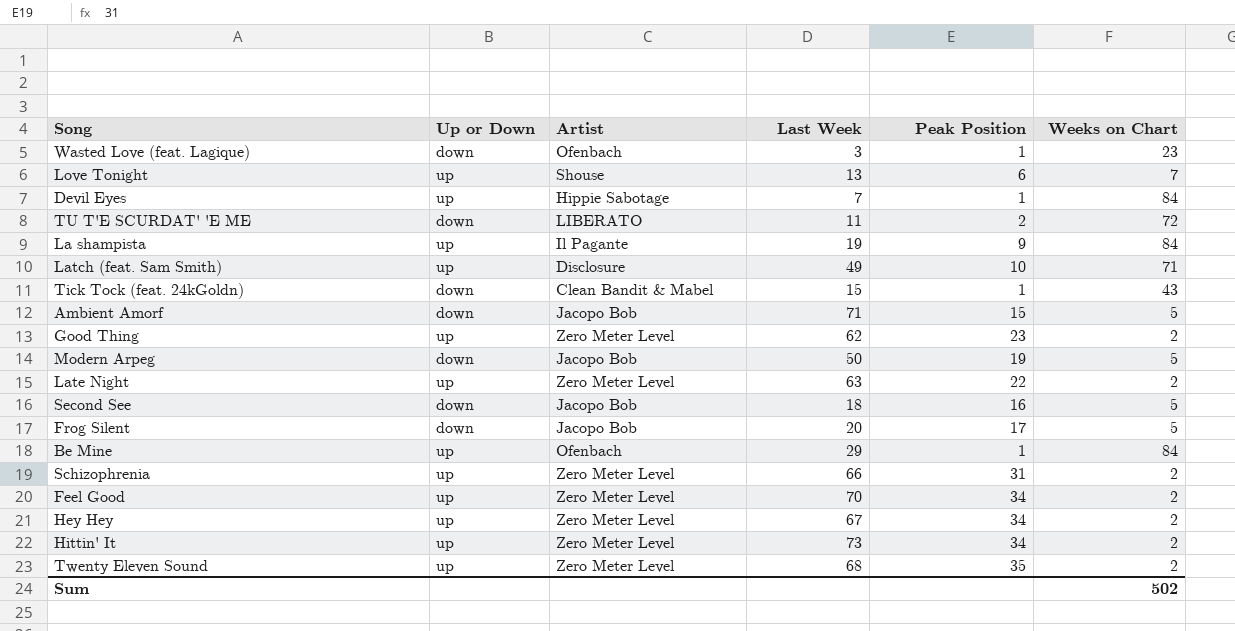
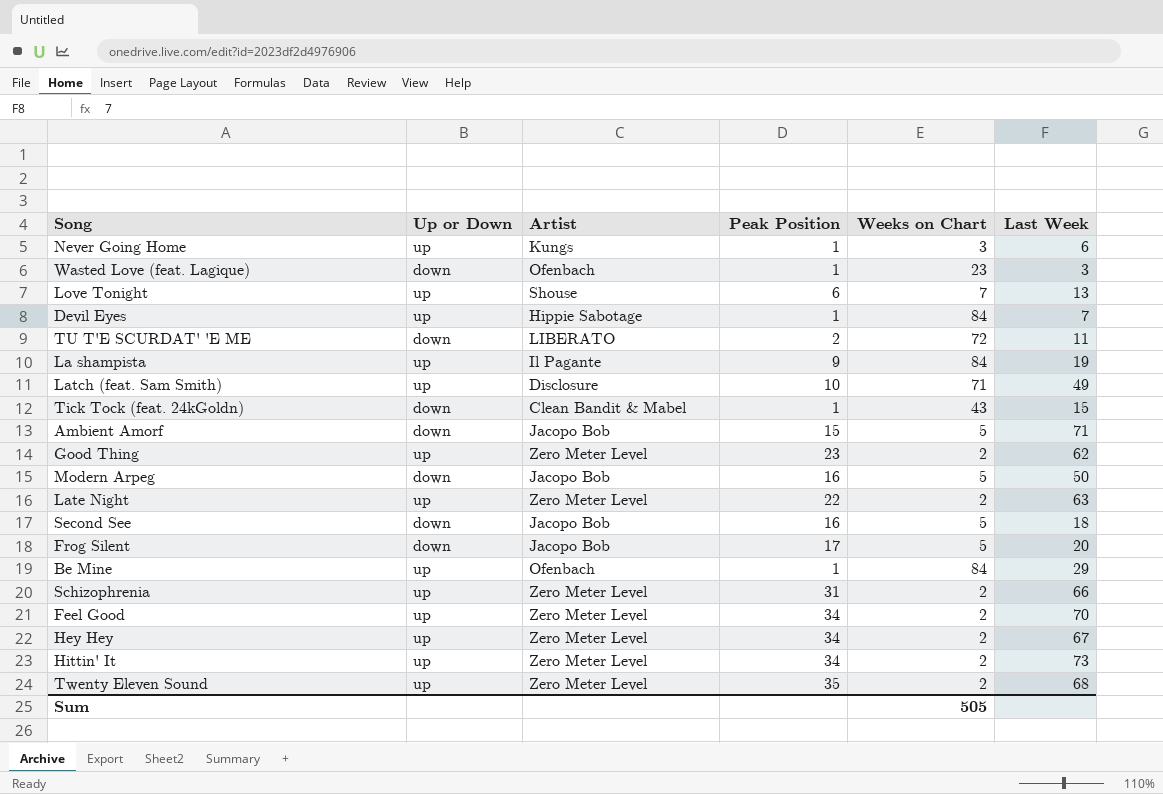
column Last Week | position: 4 -> 6
row Never Going Home: none -> up | Kungs | 1 | 3 | 6
Modern Arpeg | Peak Position: 19 -> 16
Sum | Weeks on Chart: 502 -> 505

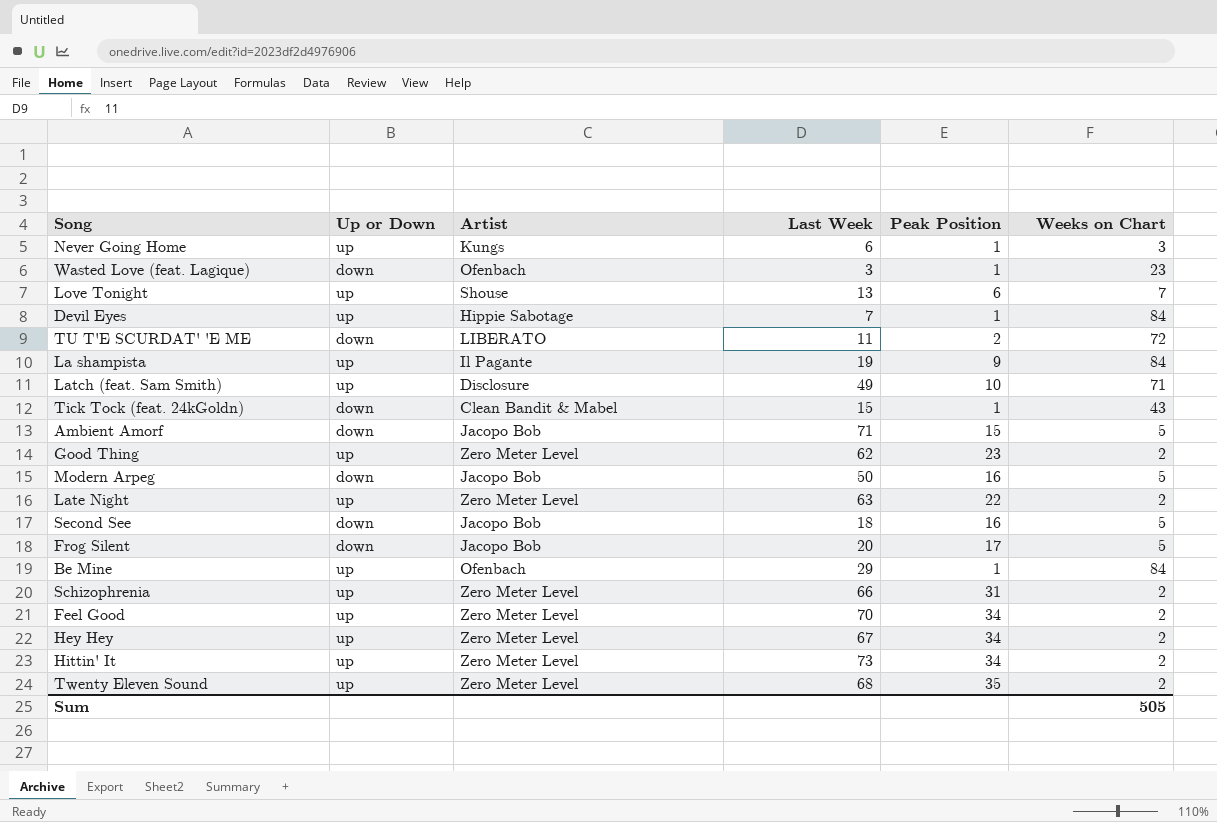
column Last Week | position: 6 -> 4

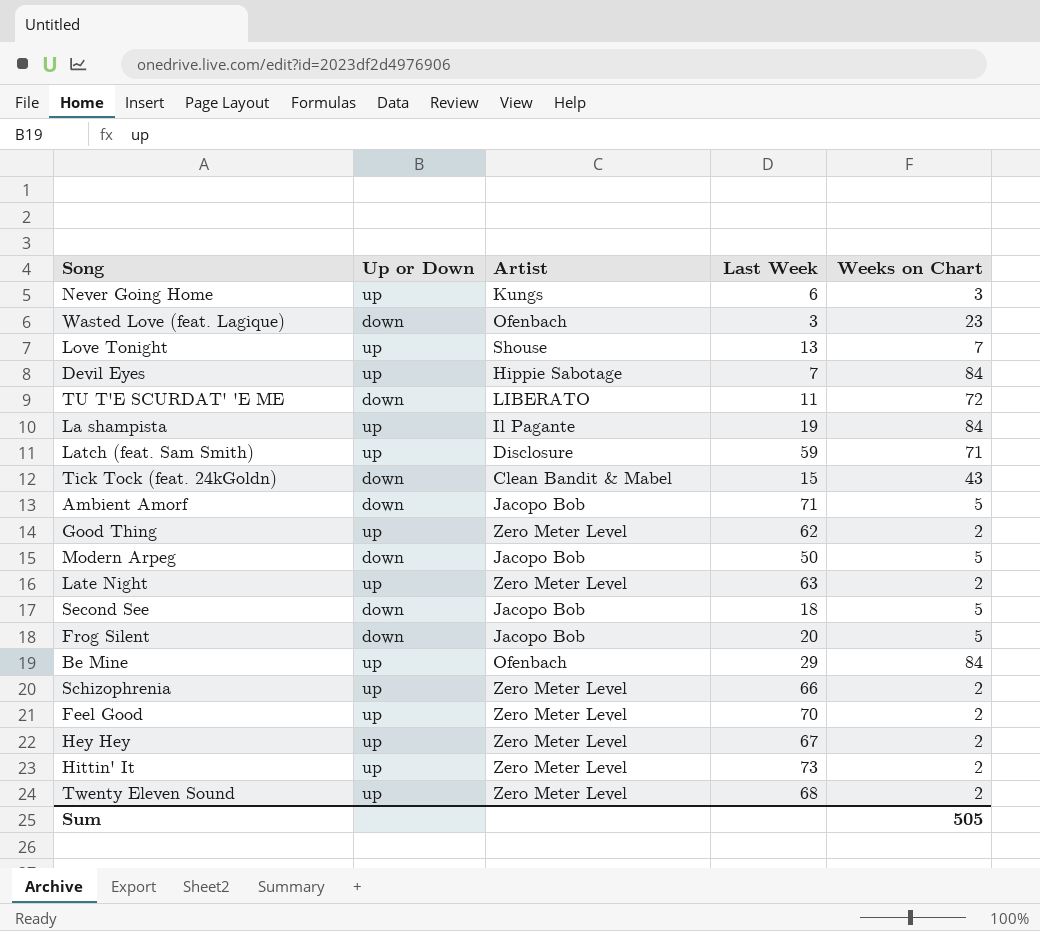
column Peak Position | position: 5 -> none
Latch (feat. Sam Smith) | Last Week: 49 -> 59

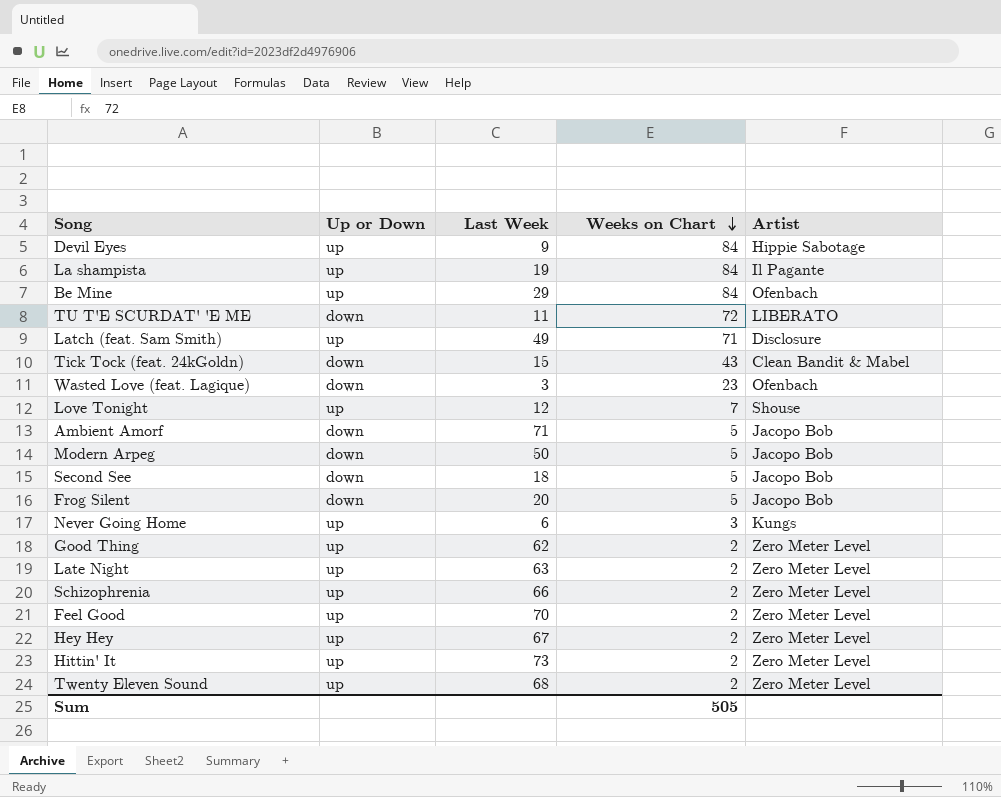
row order: none -> Weeks on Chart descending
column Artist | position: 3 -> 5
Devil Eyes | Last Week: 7 -> 9
Latch (feat. Sam Smith) | Last Week: 59 -> 49
Love Tonight | Last Week: 13 -> 12

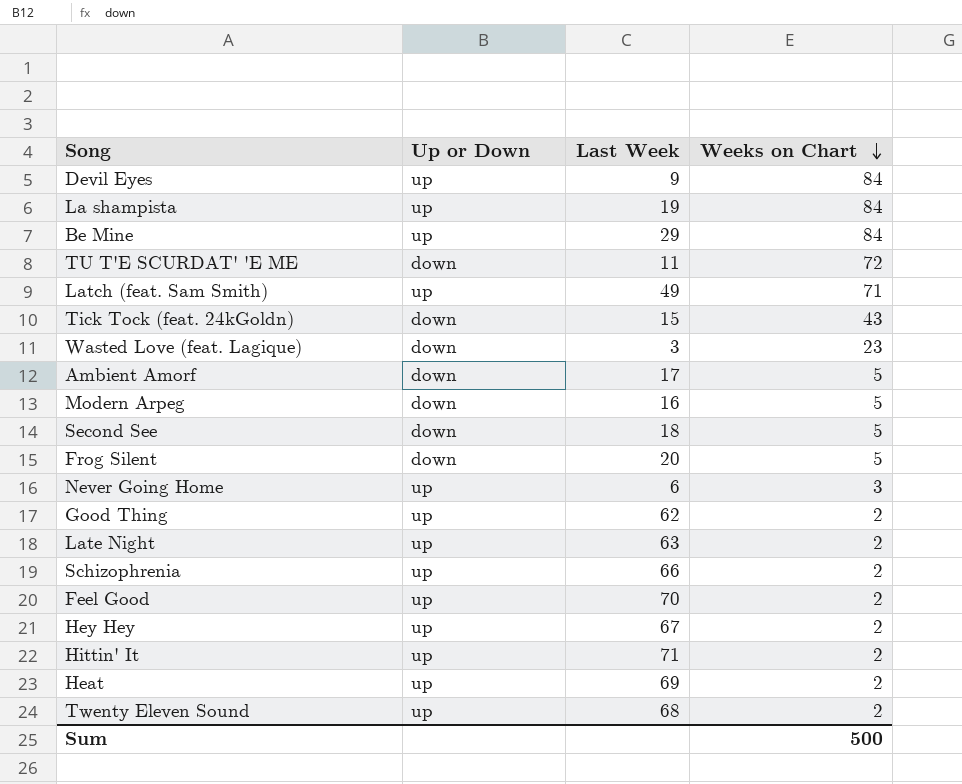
column Artist | position: 5 -> none
row Love Tonight: up | 12 | 7 | Shouse -> none
Ambient Amorf | Last Week: 71 -> 17
Modern Arpeg | Last Week: 50 -> 16
Hittin' It | Last Week: 73 -> 71
row Heat: none -> up | 69 | 2
Sum | Weeks on Chart: 505 -> 500

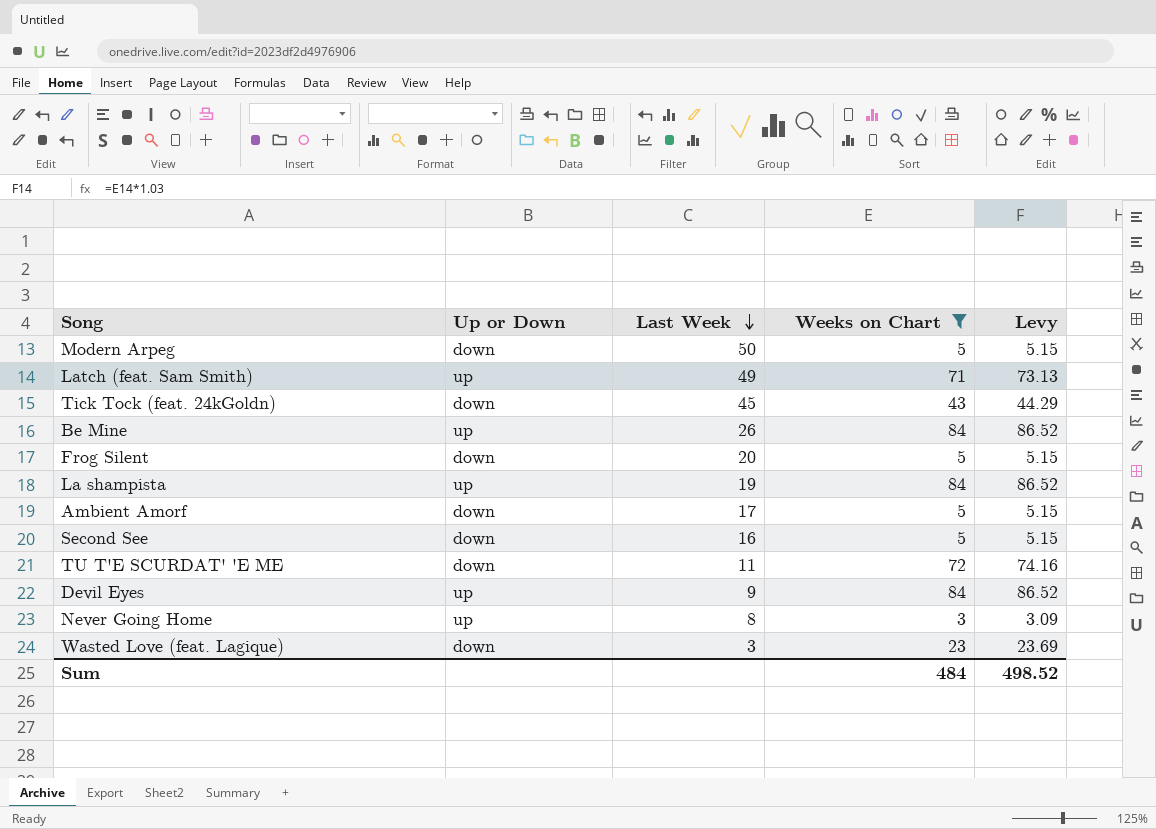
filter: none -> Weeks on Chart != 2
row order: Weeks on Chart descending -> Last Week descending
column Levy | formula: none -> [Weeks on Chart] * 1.03
Modern Arpeg | Last Week: 16 -> 50
Tick Tock (feat. 24kGoldn) | Last Week: 15 -> 45
Be Mine | Last Week: 29 -> 26
Second See | Last Week: 18 -> 16
Never Going Home | Last Week: 6 -> 8
Sum | Weeks on Chart: 500 -> 484

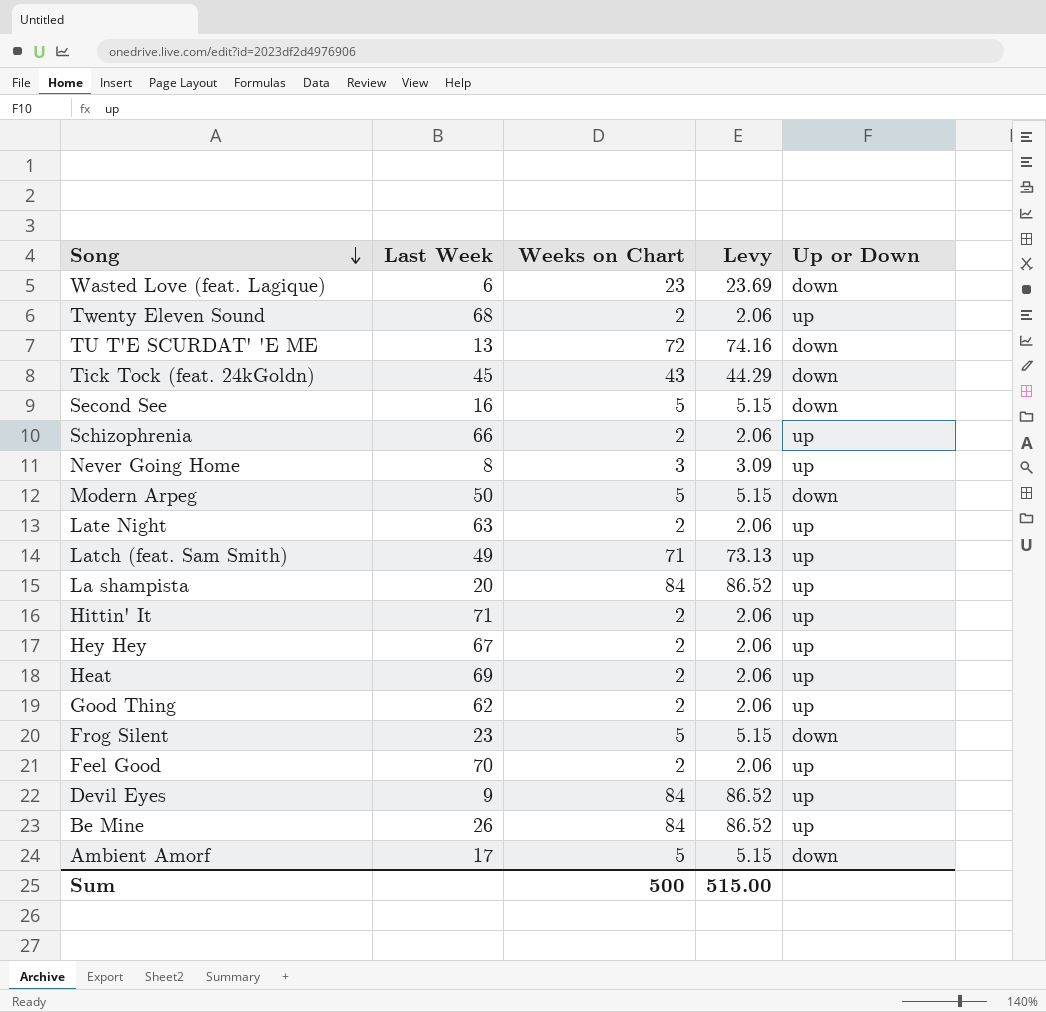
filter: Weeks on Chart != 2 -> none
row order: Last Week descending -> Song descending
column Up or Down | position: 2 -> 5
Wasted Love (feat. Lagique) | Last Week: 3 -> 6
TU T'E SCURDAT' 'E ME | Last Week: 11 -> 13
La shampista | Last Week: 19 -> 20
Frog Silent | Last Week: 20 -> 23
Sum | Weeks on Chart: 484 -> 500
Sum | Levy: 498.52 -> 515.00

